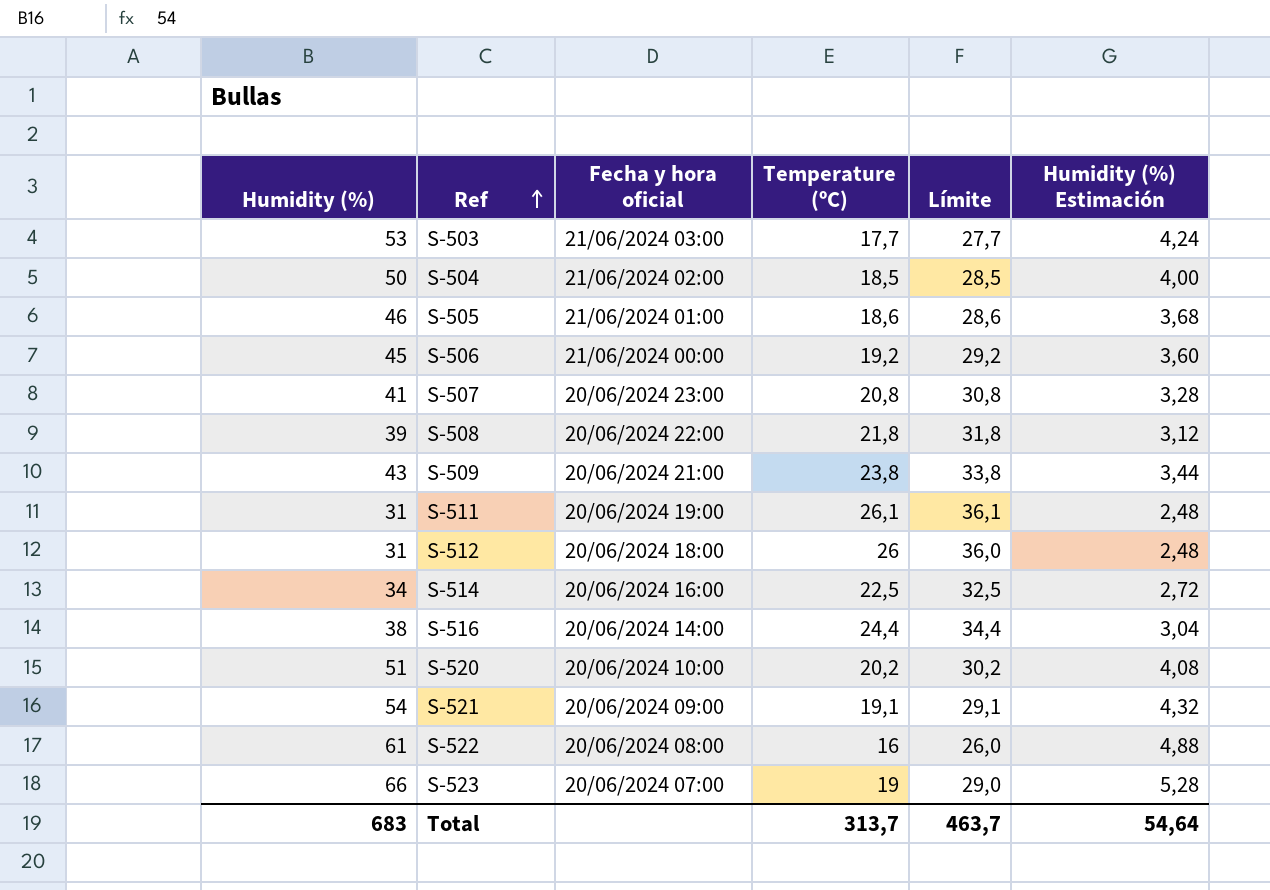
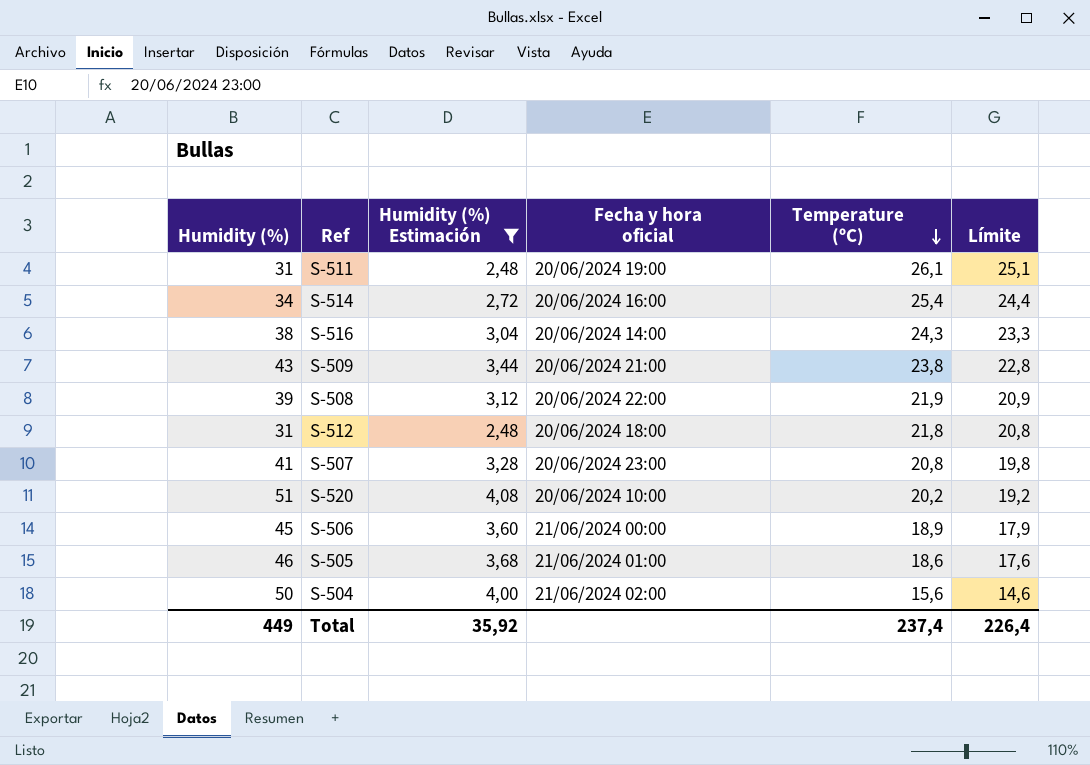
filter: none -> Humidity (%) Estimación <= 4,08
row order: Ref ascending -> Temperature (ºC) descending
column Humidity (%) Estimación | position: 6 -> 3
column Límite | formula: [Temperature (ºC)] + 10 -> [Temperature (ºC)] - 1
S-514 | Temperature (ºC): 22,5 -> 25,4
S-516 | Temperature (ºC): 24,4 -> 24,3
S-508 | Temperature (ºC): 21,8 -> 21,9
S-512 | Temperature (ºC): 26 -> 21,8
S-506 | Temperature (ºC): 19,2 -> 18,9
S-504 | Temperature (ºC): 18,5 -> 15,6
Total | Humidity (%): 683 -> 449
Total | Humidity (%) Estimación: 54,64 -> 35,92
Total | Temperature (ºC): 313,7 -> 237,4
Total | Límite: 463,7 -> 226,4

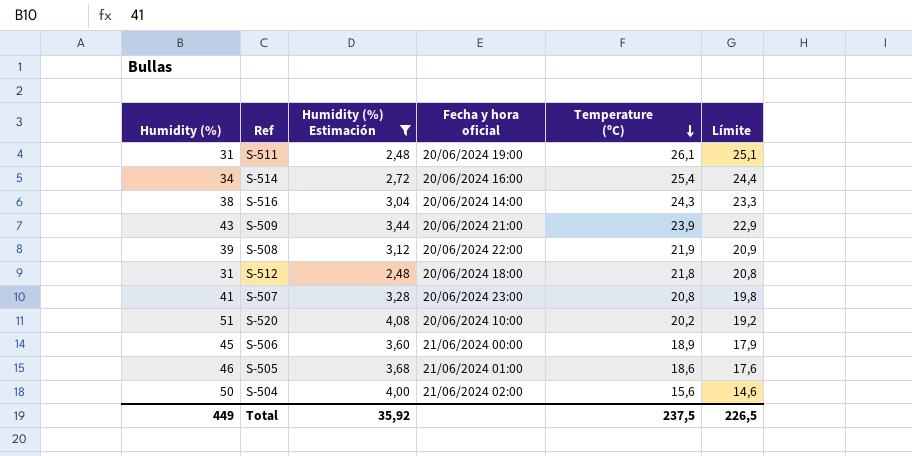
S-509 | Temperature (ºC): 23,8 -> 23,9
S-509 | Límite: 22,8 -> 22,9
Total | Temperature (ºC): 237,4 -> 237,5
Total | Límite: 226,4 -> 226,5

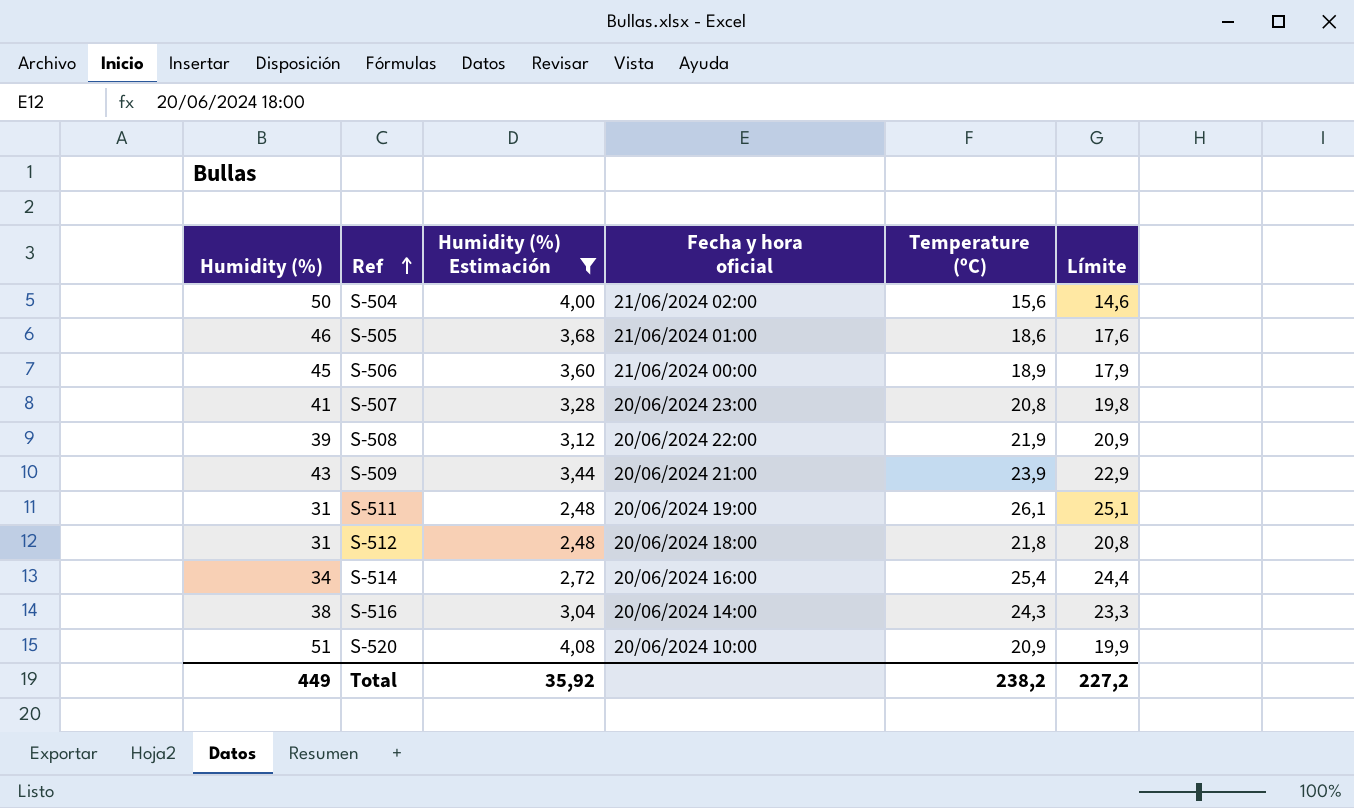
row order: Temperature (ºC) descending -> Ref ascending
S-520 | Temperature (ºC): 20,2 -> 20,9
S-520 | Límite: 19,2 -> 19,9
Total | Temperature (ºC): 237,5 -> 238,2
Total | Límite: 226,5 -> 227,2

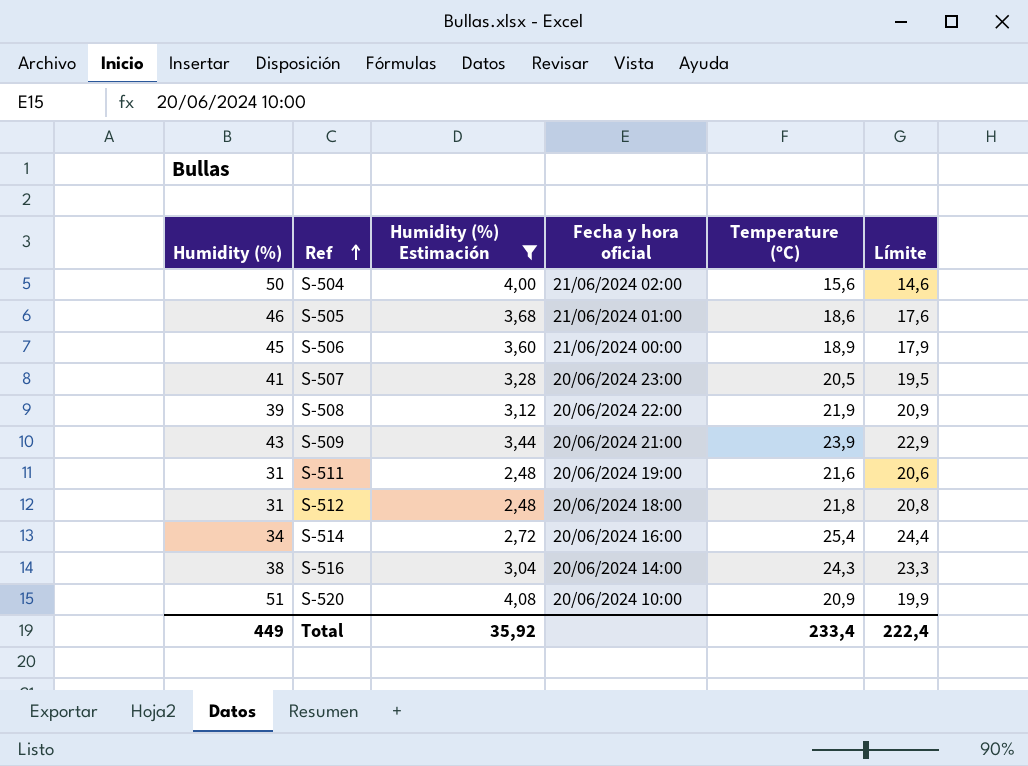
S-507 | Temperature (ºC): 20,8 -> 20,5
S-507 | Límite: 19,8 -> 19,5
S-511 | Temperature (ºC): 26,1 -> 21,6
S-511 | Límite: 25,1 -> 20,6
Total | Temperature (ºC): 238,2 -> 233,4
Total | Límite: 227,2 -> 222,4

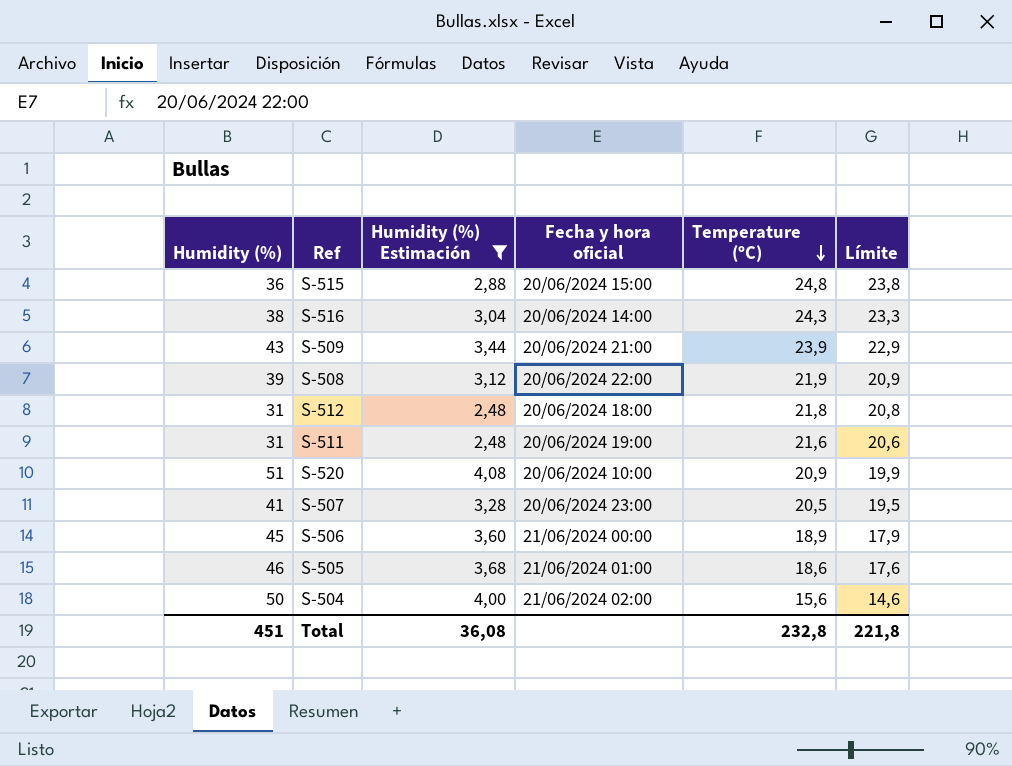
row order: Ref ascending -> Temperature (ºC) descending
row S-514: 34 | 2,72 | 20/06/2024 16:00 | 25,4 | 24,4 -> none
row S-515: none -> 36 | 2,88 | 20/06/2024 15:00 | 24,8 | 23,8
Total | Humidity (%): 449 -> 451
Total | Humidity (%) Estimación: 35,92 -> 36,08
Total | Temperature (ºC): 233,4 -> 232,8
Total | Límite: 222,4 -> 221,8

